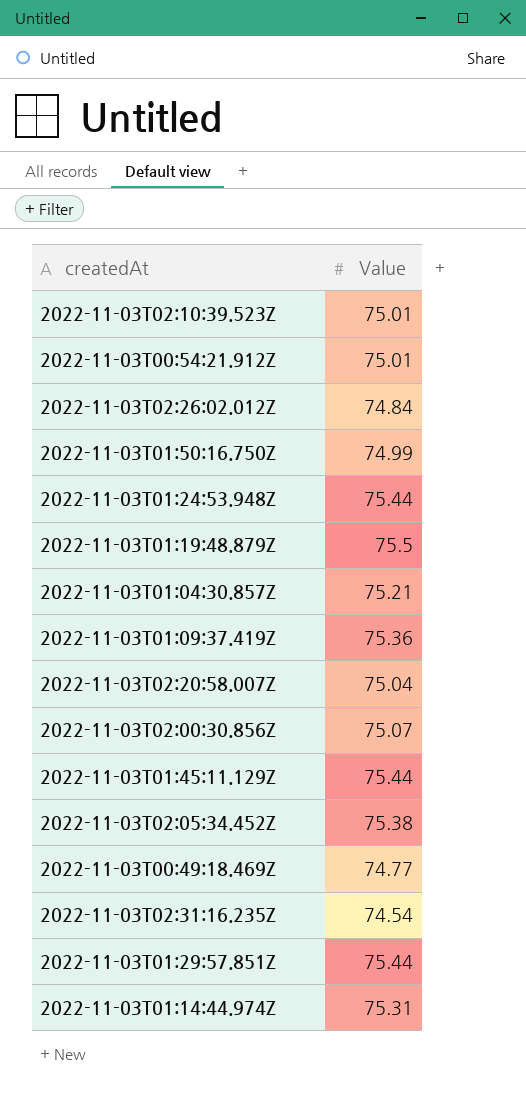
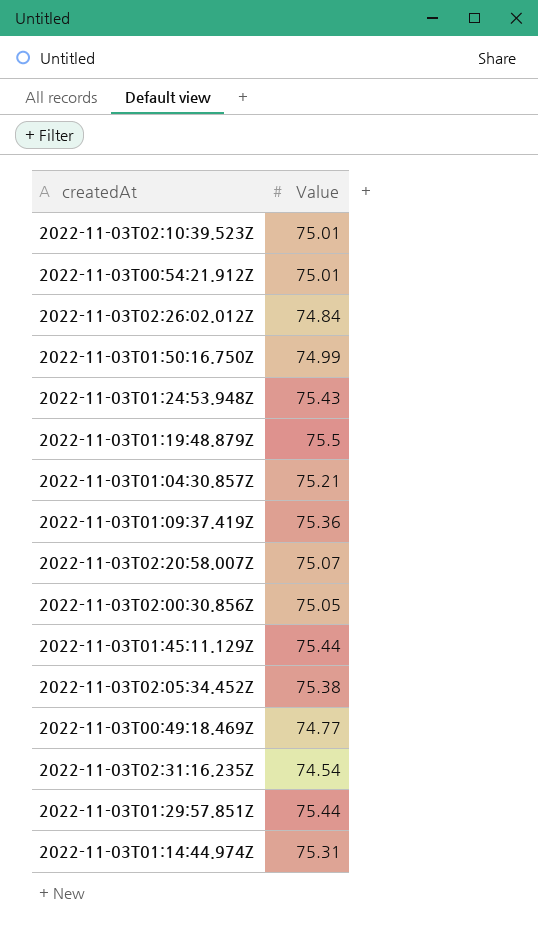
2022-11-03T01:24:53.948Z | Value: 75.44 -> 75.43
2022-11-03T02:20:58.007Z | Value: 75.04 -> 75.07
2022-11-03T02:00:30.856Z | Value: 75.07 -> 75.05

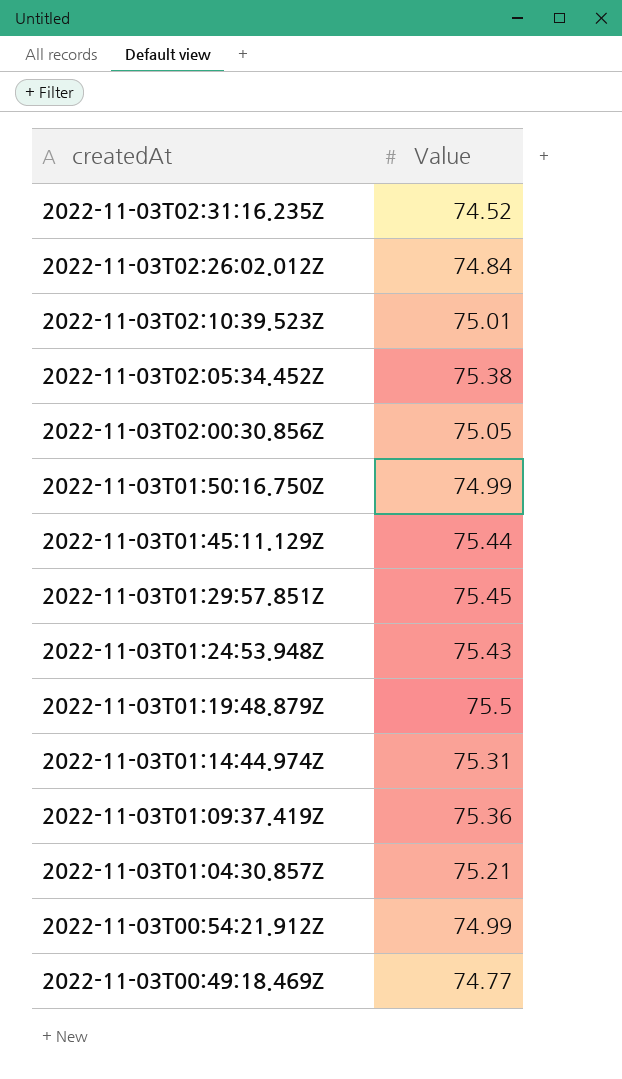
row order: none -> createdAt descending
row 2022-11-03T02:20:58.007Z: 75.07 -> none
2022-11-03T02:31:16.235Z | Value: 74.54 -> 74.52
2022-11-03T01:29:57.851Z | Value: 75.44 -> 75.45
2022-11-03T00:54:21.912Z | Value: 75.01 -> 74.99

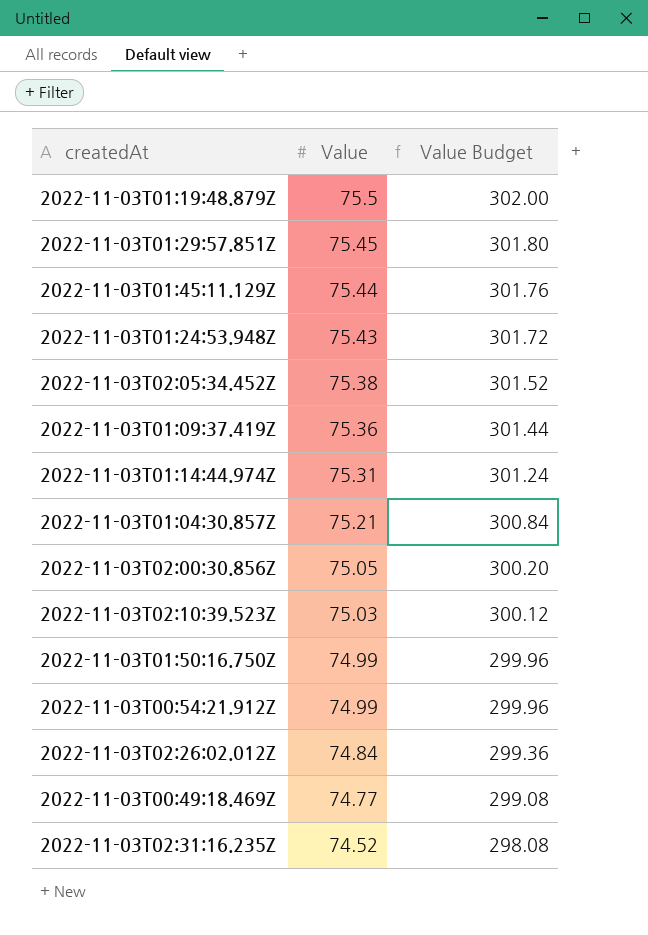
row order: createdAt descending -> Value descending
column Value Budget | formula: none -> [Value] * 4
2022-11-03T02:10:39.523Z | Value: 75.01 -> 75.03

